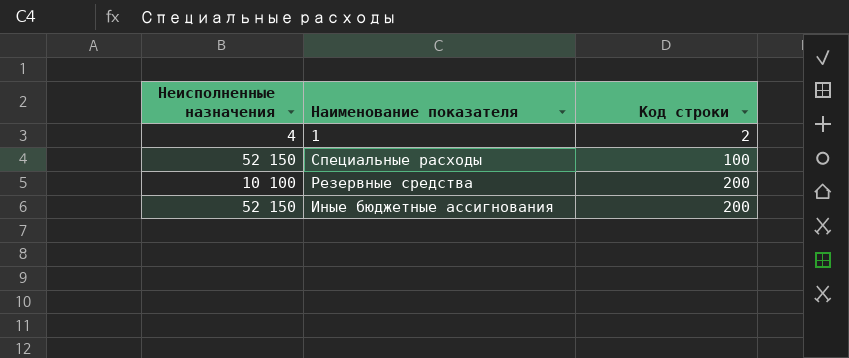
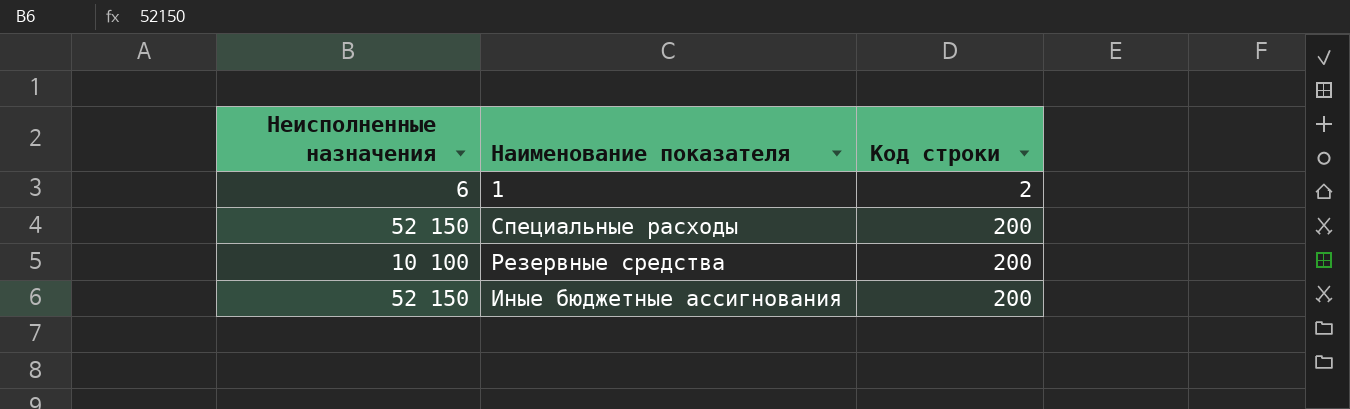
1 | Неисполненные назначения: 4 -> 6
Специальные расходы | Код строки: 100 -> 200

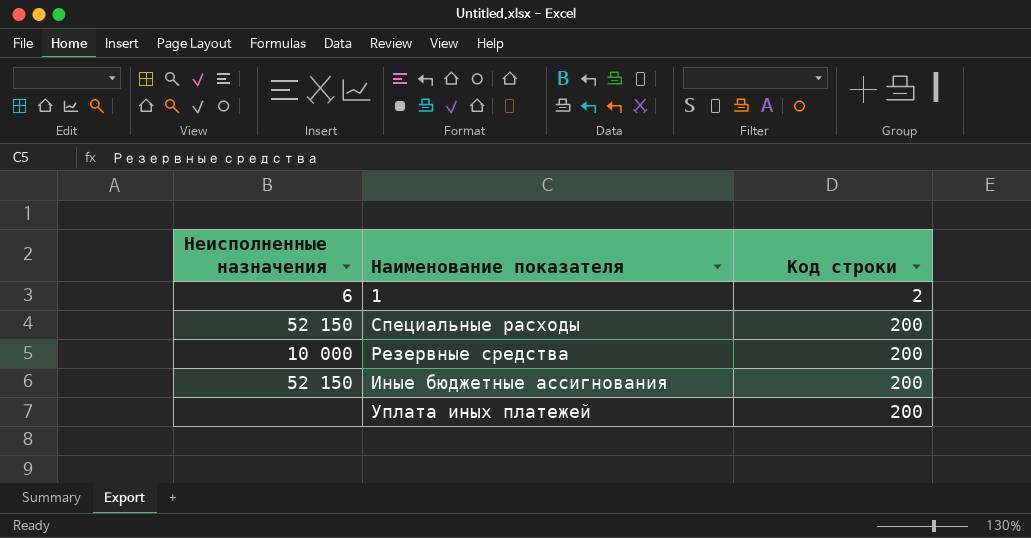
Резервные средства | Неисполненные назначения: 10 100 -> 10 000
row Уплата иных платежей: none -> none | 200

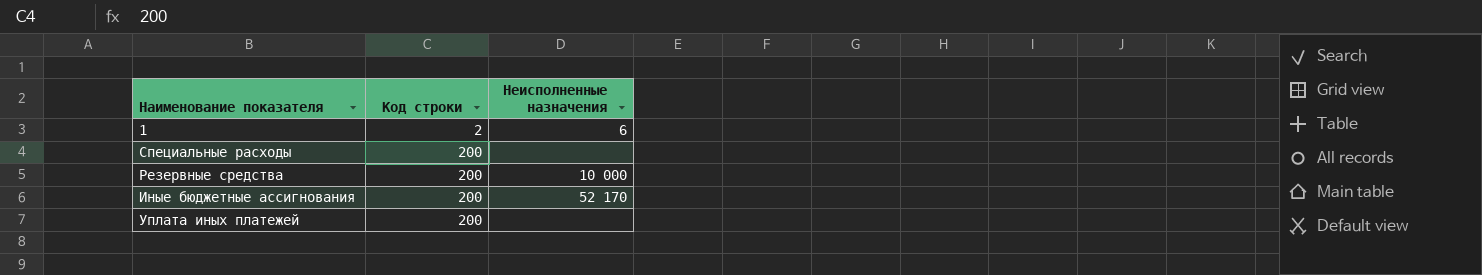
column Неисполненные назначения | position: 1 -> 3
Специальные расходы | Неисполненные назначения: 52 150 -> none
Иные бюджетные ассигнования | Неисполненные назначения: 52 150 -> 52 170

